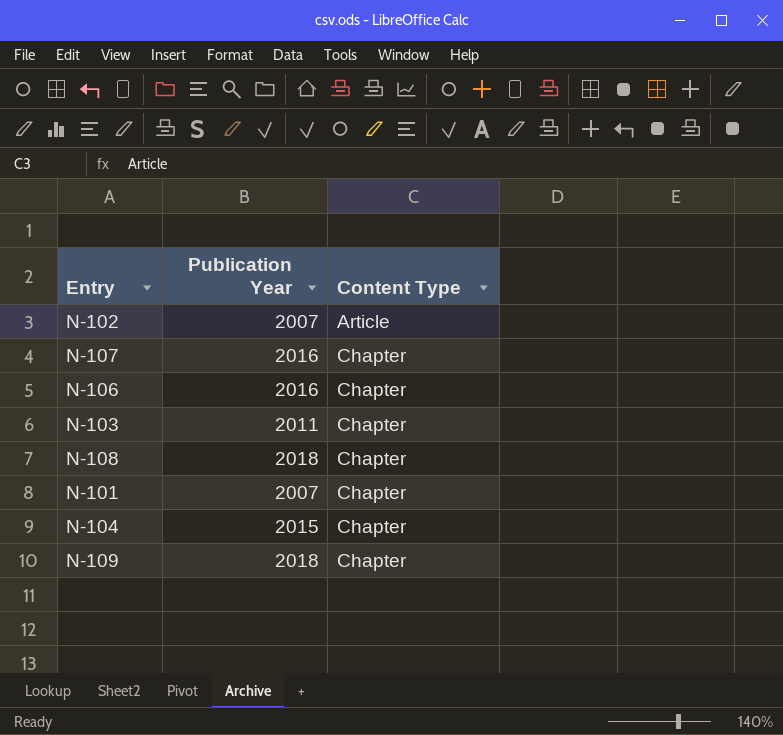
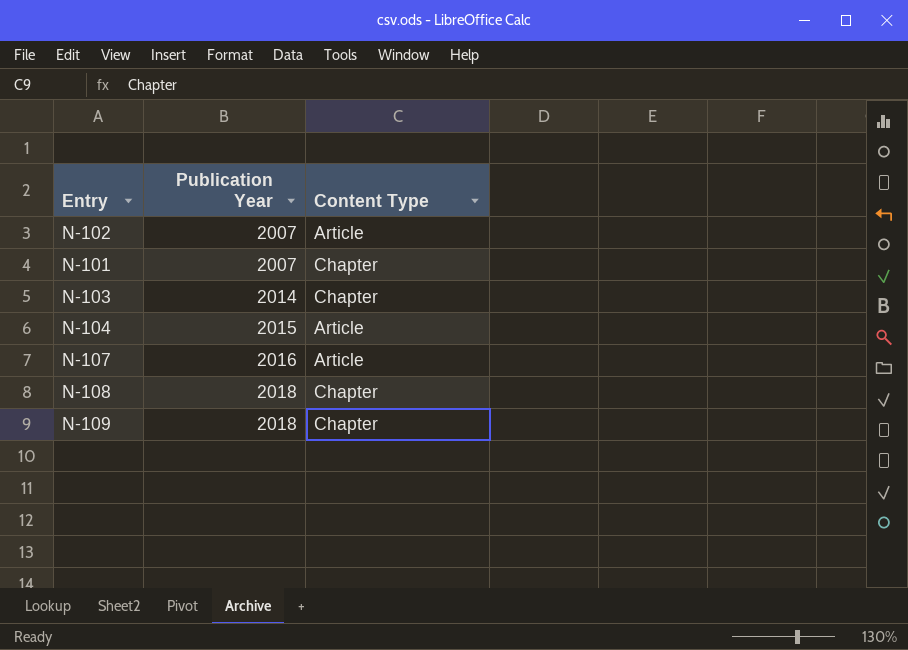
row order: Content Type ascending -> Publication Year ascending
row N-106: 2016 | Chapter -> none
N-103 | Publication Year: 2011 -> 2014
N-104 | Content Type: Chapter -> Article
N-107 | Content Type: Chapter -> Article

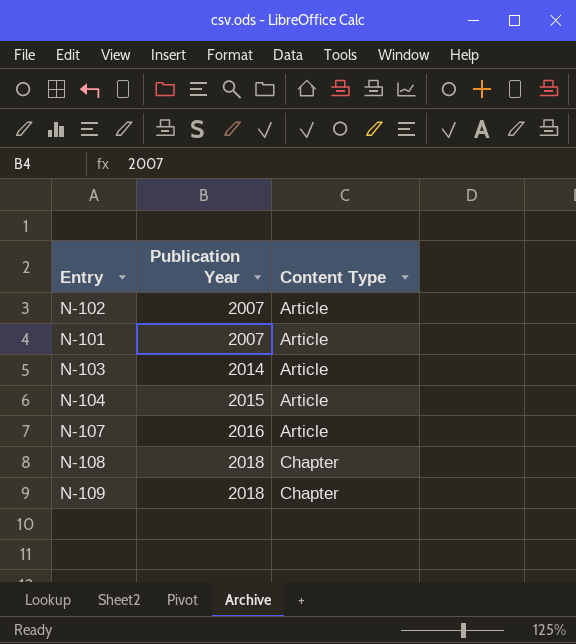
N-101 | Content Type: Chapter -> Article
N-103 | Content Type: Chapter -> Article

